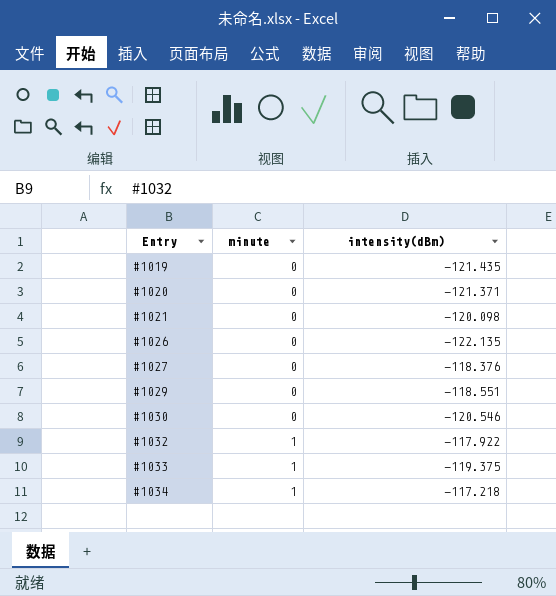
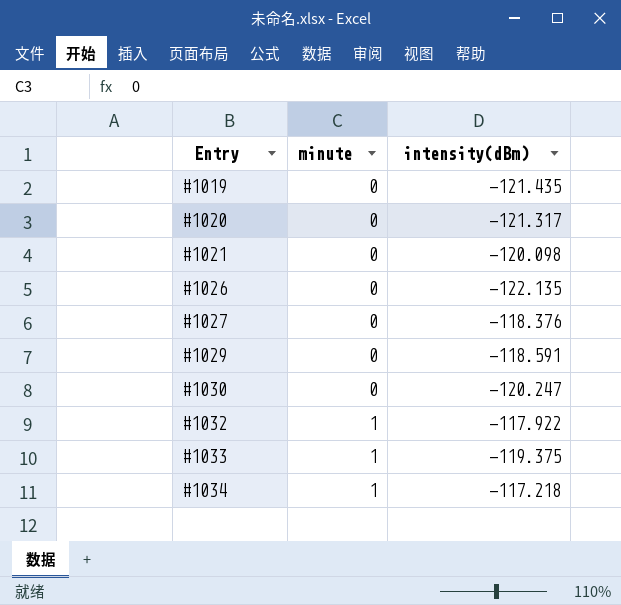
#1020 | intensity(dBm): -121.371 -> -121.317
#1029 | intensity(dBm): -118.551 -> -118.591
#1030 | intensity(dBm): -120.546 -> -120.247

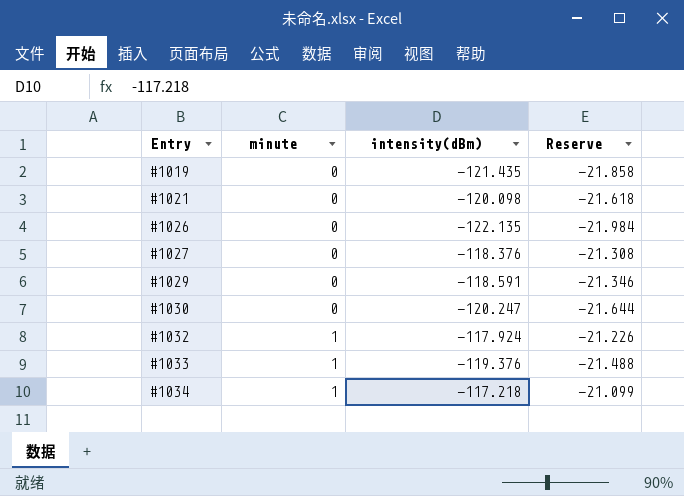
column Reserve | formula: none -> [intensity(dBm)] * 0.18
row #1020: 0 | -121.317 -> none
#1032 | intensity(dBm): -117.922 -> -117.924
#1033 | intensity(dBm): -119.375 -> -119.376

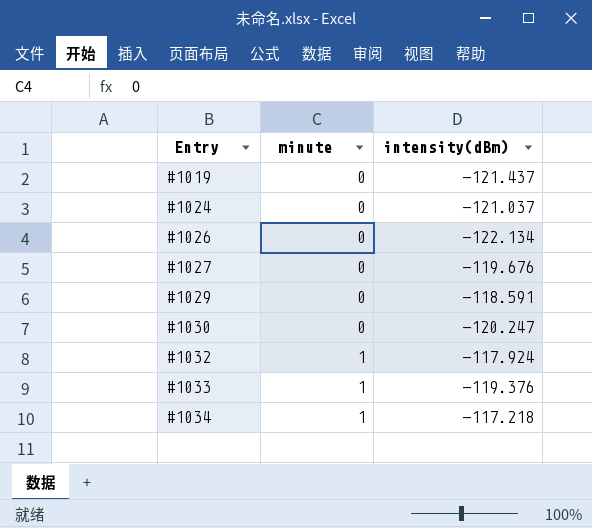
column Reserve | formula: [intensity(dBm)] * 0.18 -> none
row #1021: 0 | -120.098 | -21.618 -> none
#1019 | intensity(dBm): -121.435 -> -121.437
row #1024: none -> 0 | -121.037
#1026 | intensity(dBm): -122.135 -> -122.134
#1027 | intensity(dBm): -118.376 -> -119.676

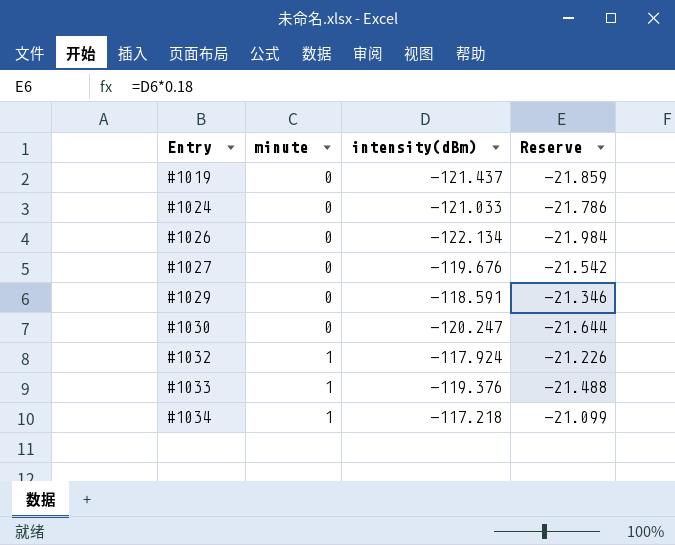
column Reserve | formula: none -> [intensity(dBm)] * 0.18
#1024 | intensity(dBm): -121.037 -> -121.033

